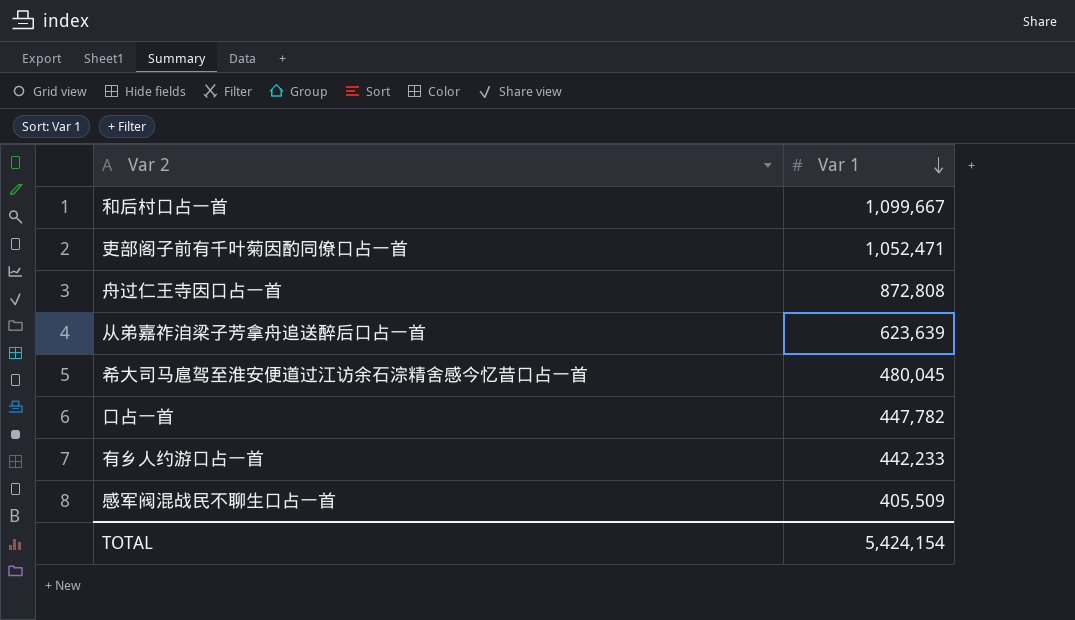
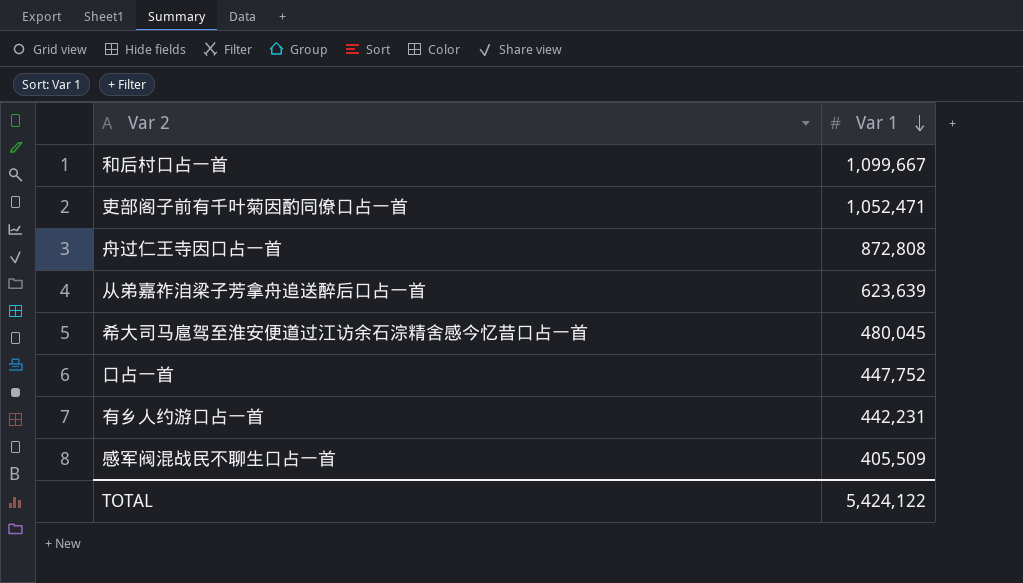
口占一首 | Var 1: 447,782 -> 447,752
有乡人约游口占一首 | Var 1: 442,233 -> 442,231
TOTAL | Var 1: 5,424,154 -> 5,424,122

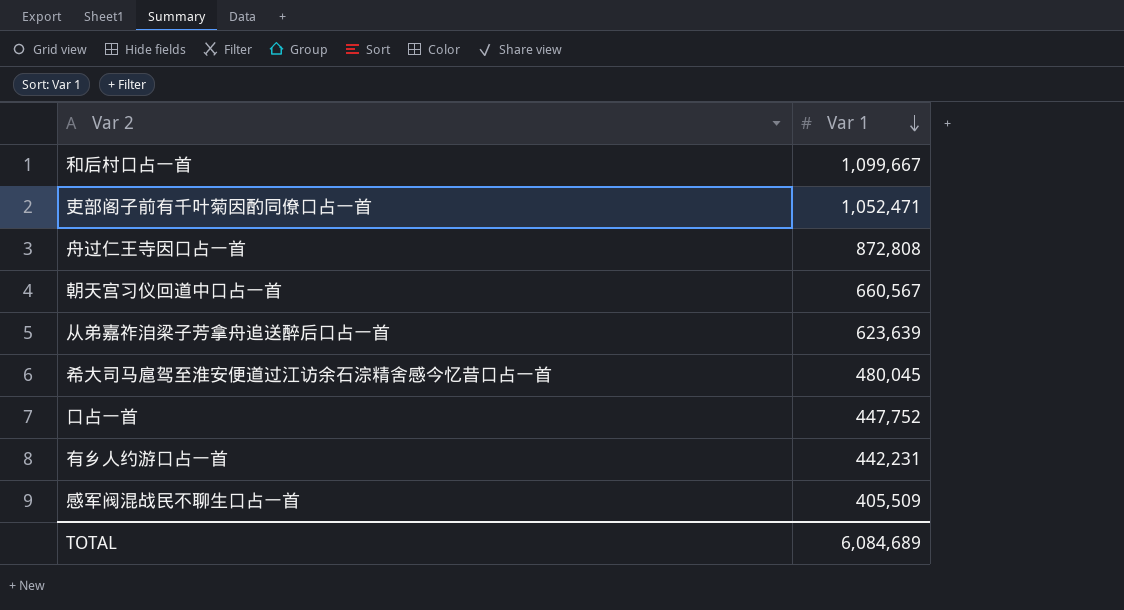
row 朝天宫习仪回道中口占一首: none -> 660,567
TOTAL | Var 1: 5,424,122 -> 6,084,689

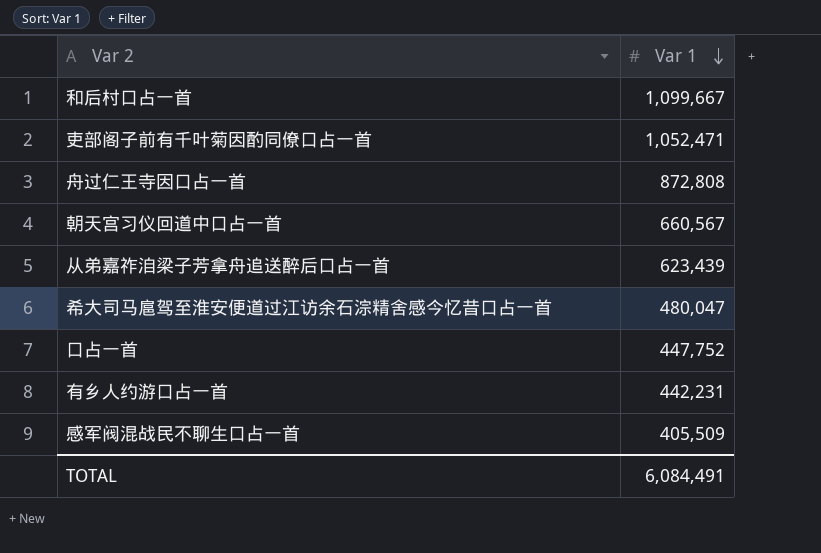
从弟嘉祚洎梁子芳拿舟追送醉后口占一首 | Var 1: 623,639 -> 623,439
希大司马扈驾至淮安便道过江访余石淙精舍感今忆昔口占一首 | Var 1: 480,045 -> 480,047
TOTAL | Var 1: 6,084,689 -> 6,084,491

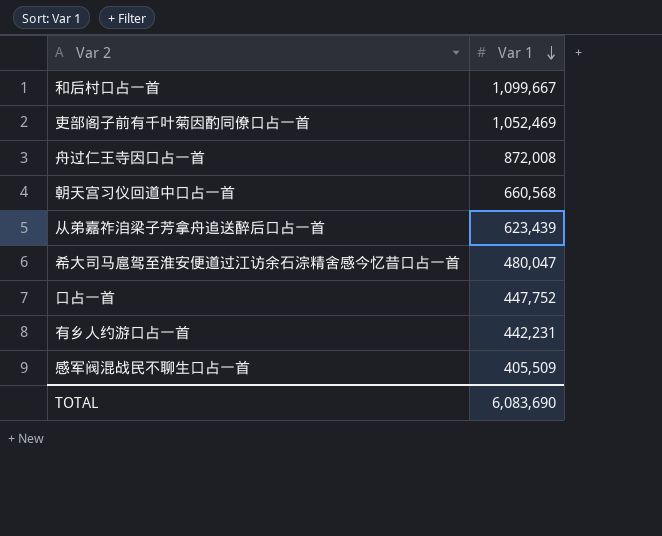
吏部阁子前有千叶菊因酌同僚口占一首 | Var 1: 1,052,471 -> 1,052,469
舟过仁王寺因口占一首 | Var 1: 872,808 -> 872,008
朝天宫习仪回道中口占一首 | Var 1: 660,567 -> 660,568
TOTAL | Var 1: 6,084,491 -> 6,083,690

